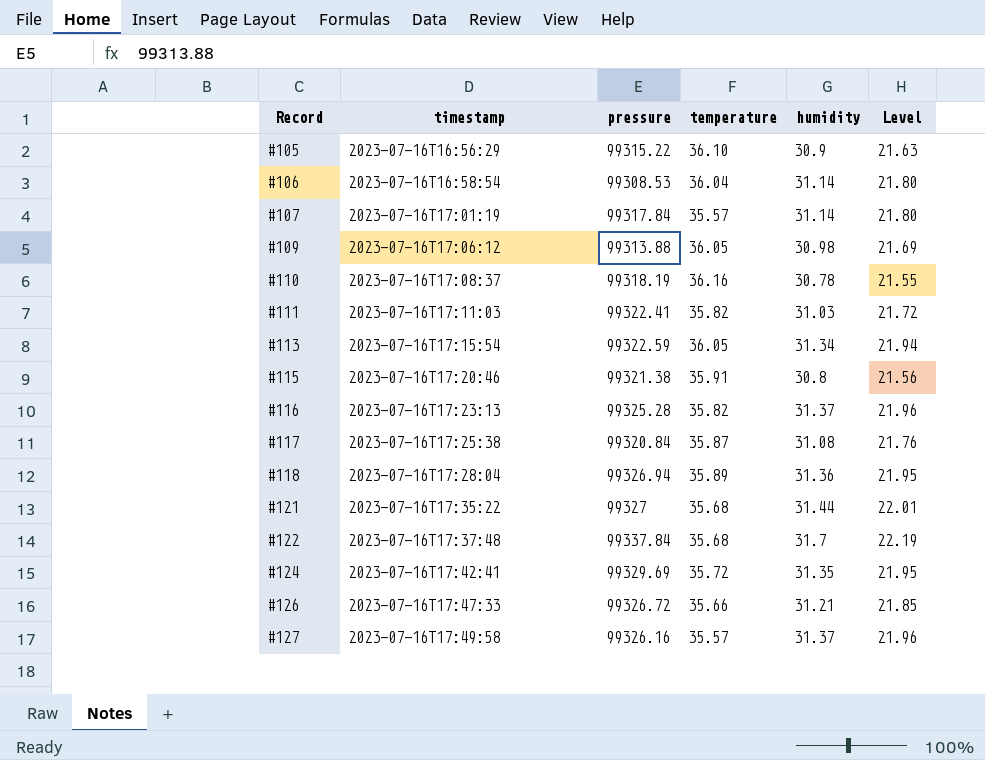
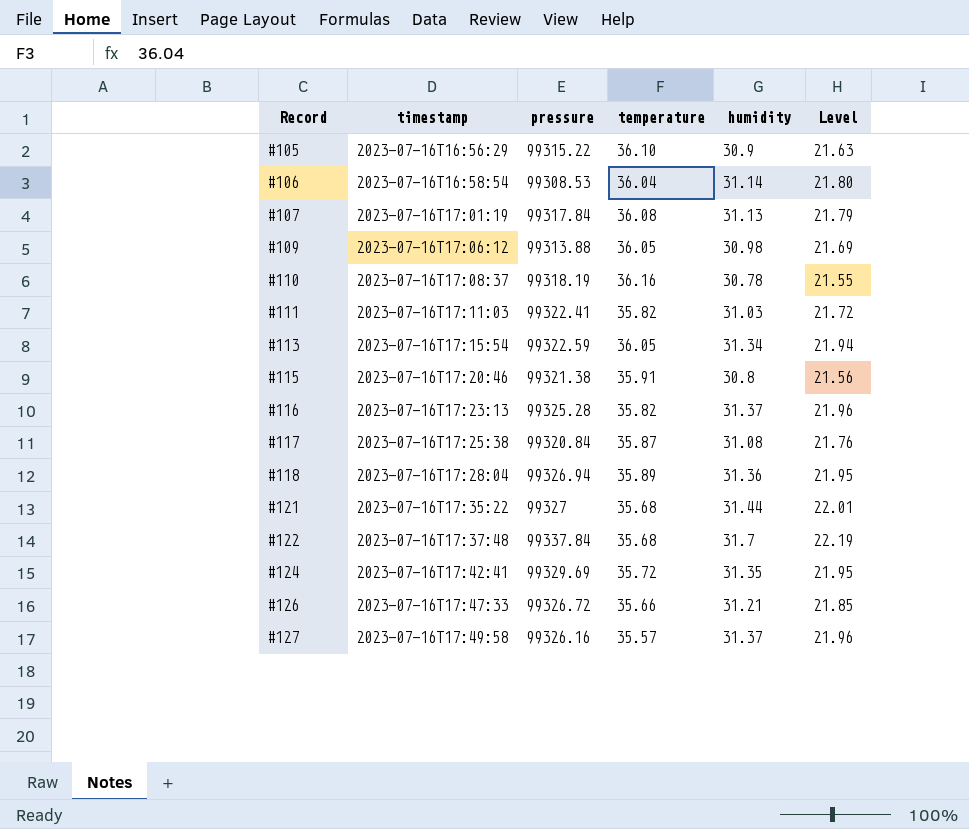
#107 | temperature: 35.57 -> 36.08
#107 | humidity: 31.14 -> 31.13
#107 | Level: 21.80 -> 21.79

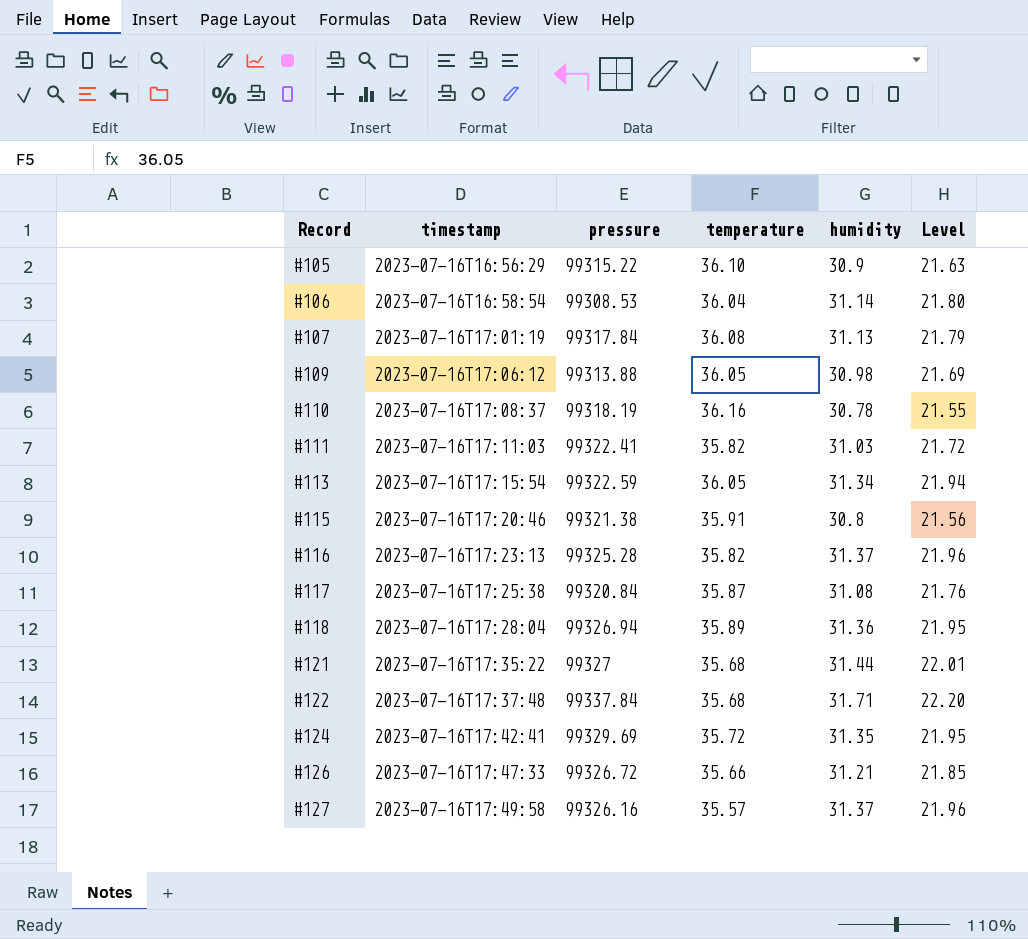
#122 | humidity: 31.7 -> 31.71
#122 | Level: 22.19 -> 22.20

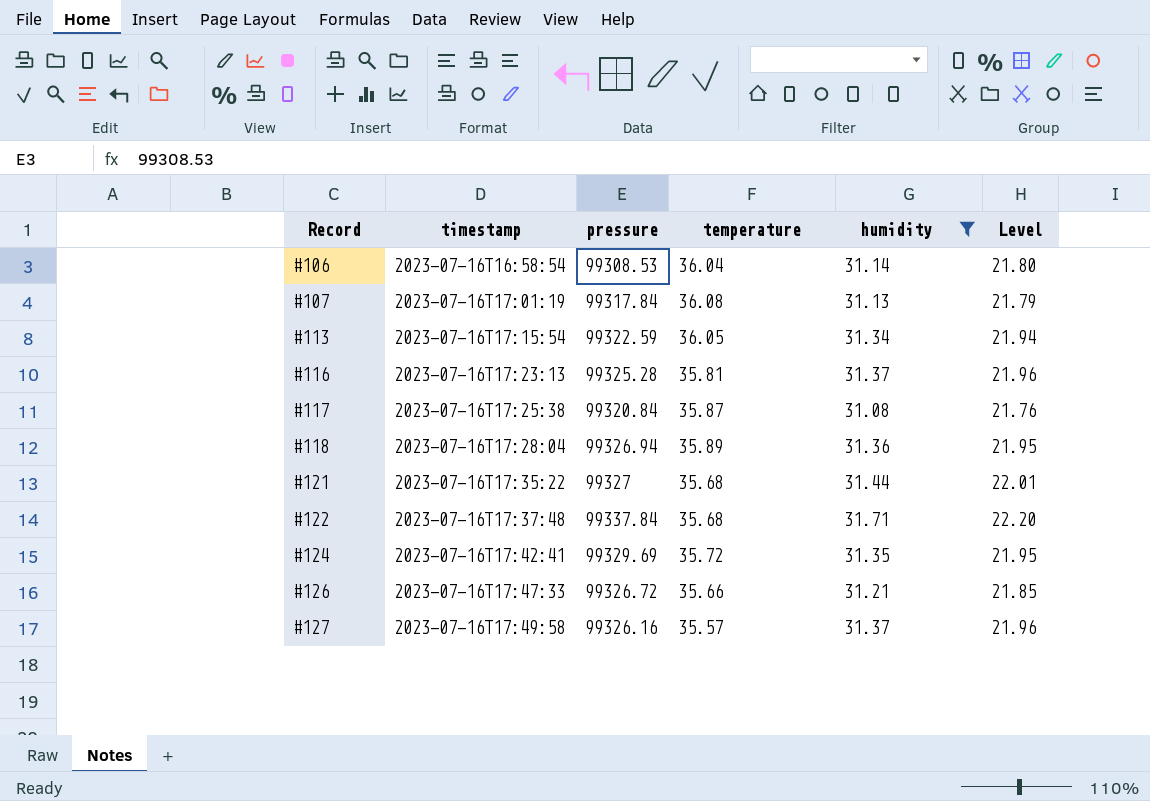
filter: none -> humidity >= 31.08
#116 | temperature: 35.82 -> 35.81

